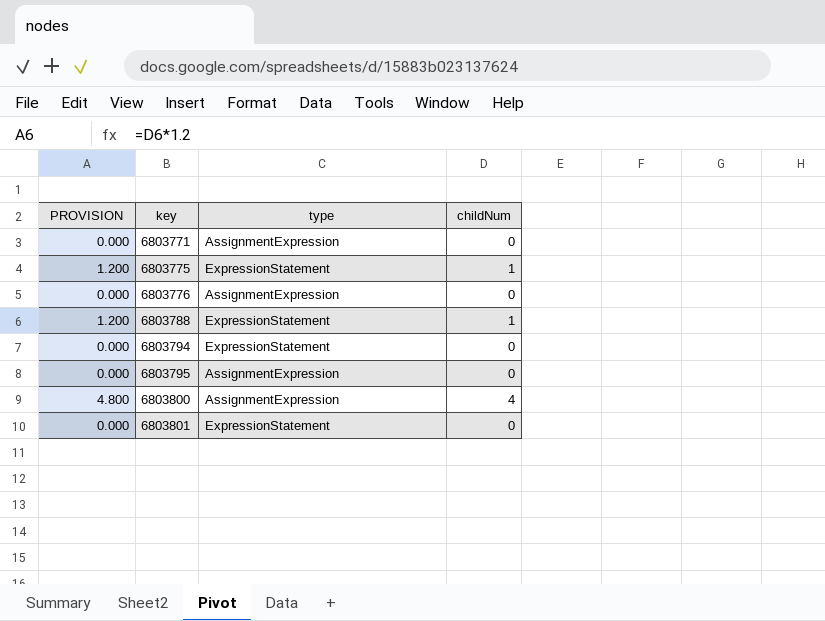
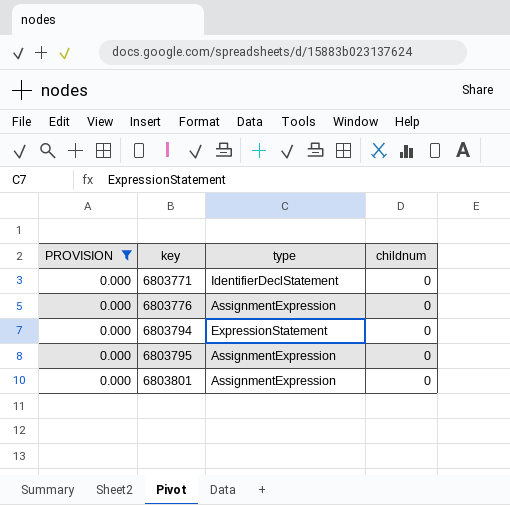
filter: none -> PROVISION = 0.000
column name: childNum -> childnum
6803771 | type: AssignmentExpression -> IdentifierDeclStatement
6803801 | type: ExpressionStatement -> AssignmentExpression

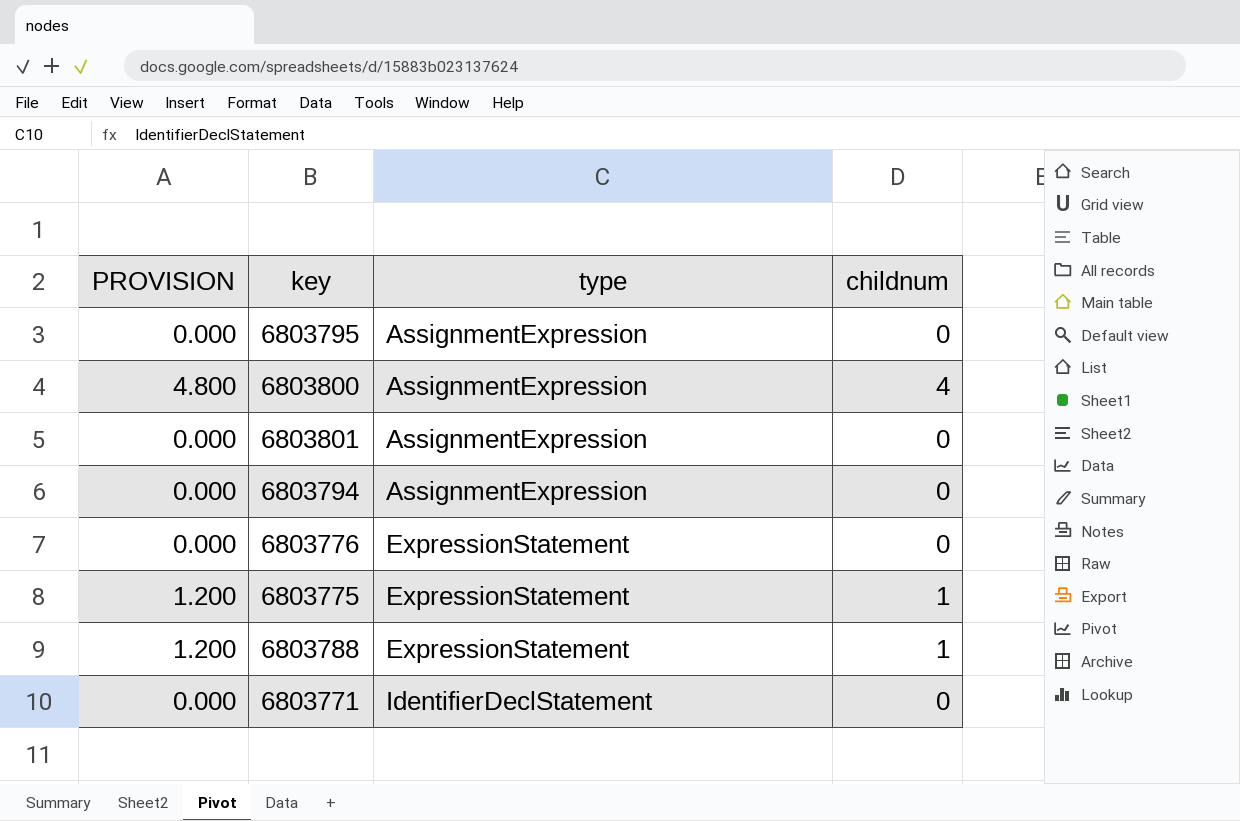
filter: PROVISION = 0.000 -> none
row order: key ascending -> type ascending
6803794 | type: ExpressionStatement -> AssignmentExpression
6803776 | type: AssignmentExpression -> ExpressionStatement

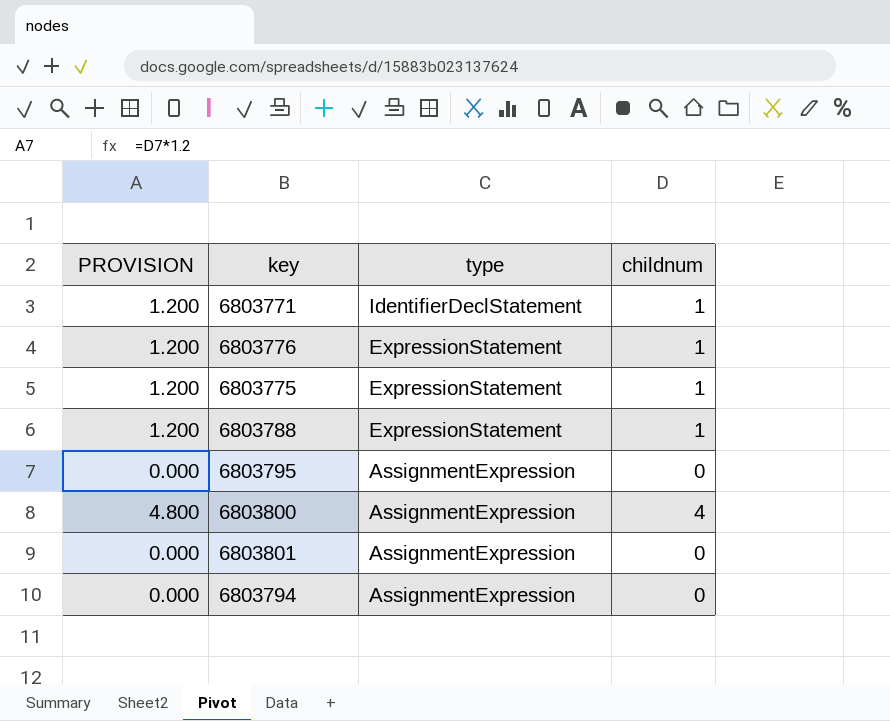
row order: type ascending -> type descending
6803771 | PROVISION: 0.000 -> 1.200
6803771 | childnum: 0 -> 1
6803776 | PROVISION: 0.000 -> 1.200
6803776 | childnum: 0 -> 1

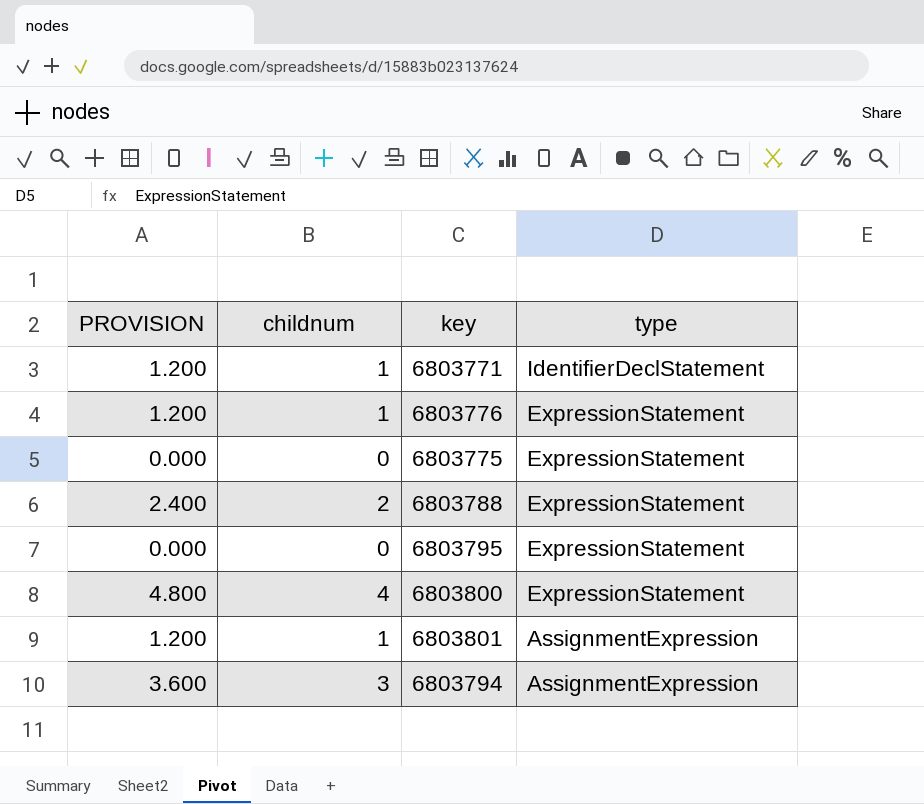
column childnum | position: 4 -> 2
6803775 | PROVISION: 1.200 -> 0.000
6803775 | childnum: 1 -> 0
6803788 | PROVISION: 1.200 -> 2.400
6803788 | childnum: 1 -> 2
6803795 | type: AssignmentExpression -> ExpressionStatement
6803800 | type: AssignmentExpression -> ExpressionStatement
6803801 | PROVISION: 0.000 -> 1.200
6803801 | childnum: 0 -> 1
6803794 | PROVISION: 0.000 -> 3.600
6803794 | childnum: 0 -> 3

